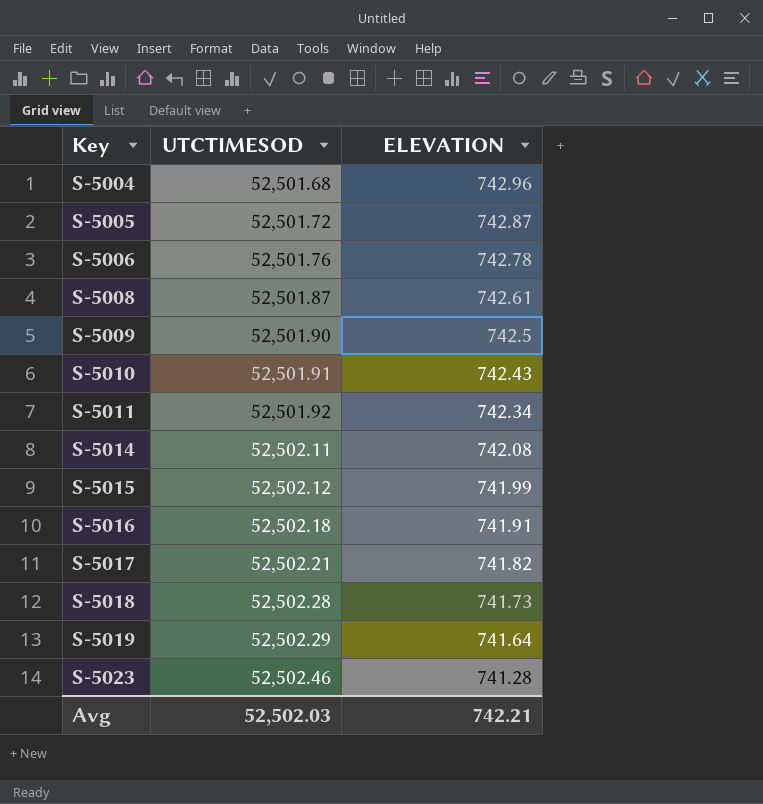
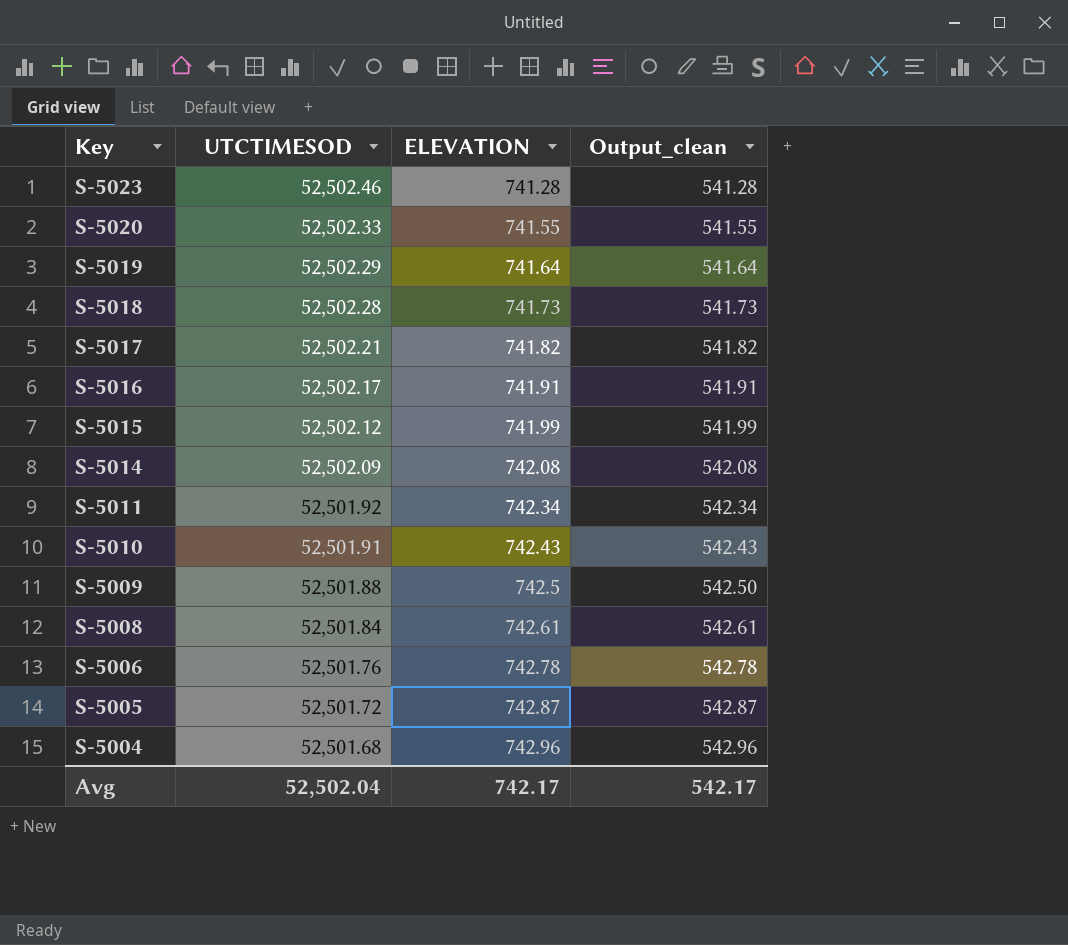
row order: Key ascending -> Key descending
column Output_clean | formula: none -> [ELEVATION] - 200
row S-5020: none -> 52,502.33 | 741.55 | 541.55
S-5016 | UTCTIMESOD: 52,502.18 -> 52,502.17
S-5014 | UTCTIMESOD: 52,502.11 -> 52,502.09
S-5009 | UTCTIMESOD: 52,501.90 -> 52,501.88
S-5008 | UTCTIMESOD: 52,501.87 -> 52,501.84
Avg | UTCTIMESOD: 52,502.03 -> 52,502.04
Avg | ELEVATION: 742.21 -> 742.17

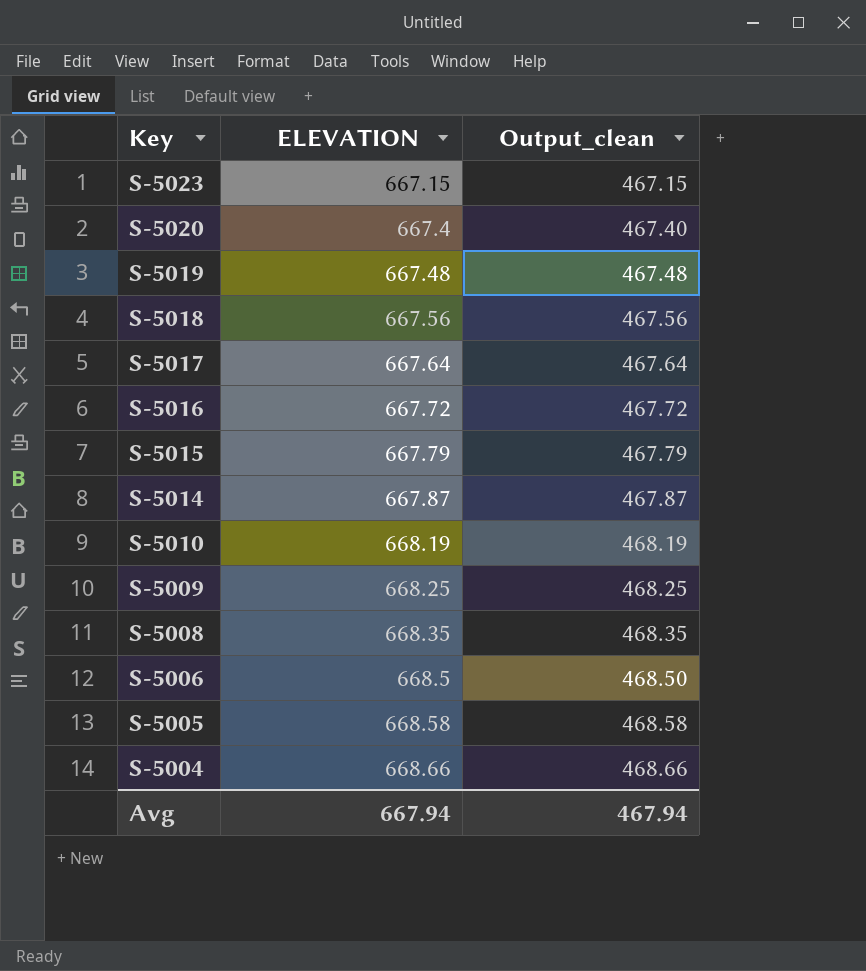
column UTCTIMESOD | position: 2 -> none
row S-5011: 52,501.92 | 742.34 | 542.34 -> none
S-5023 | ELEVATION: 741.28 -> 667.15
S-5023 | Output_clean: 541.28 -> 467.15
S-5020 | ELEVATION: 741.55 -> 667.4
S-5020 | Output_clean: 541.55 -> 467.40
S-5019 | ELEVATION: 741.64 -> 667.48
S-5019 | Output_clean: 541.64 -> 467.48
S-5018 | ELEVATION: 741.73 -> 667.56
S-5018 | Output_clean: 541.73 -> 467.56
S-5017 | ELEVATION: 741.82 -> 667.64
S-5017 | Output_clean: 541.82 -> 467.64
S-5016 | ELEVATION: 741.91 -> 667.72
S-5016 | Output_clean: 541.91 -> 467.72
S-5015 | ELEVATION: 741.99 -> 667.79
S-5015 | Output_clean: 541.99 -> 467.79
S-5014 | ELEVATION: 742.08 -> 667.87
S-5014 | Output_clean: 542.08 -> 467.87
S-5010 | ELEVATION: 742.43 -> 668.19
S-5010 | Output_clean: 542.43 -> 468.19
S-5009 | ELEVATION: 742.5 -> 668.25
S-5009 | Output_clean: 542.50 -> 468.25
S-5008 | ELEVATION: 742.61 -> 668.35
S-5008 | Output_clean: 542.61 -> 468.35
S-5006 | ELEVATION: 742.78 -> 668.5
S-5006 | Output_clean: 542.78 -> 468.50
S-5005 | ELEVATION: 742.87 -> 668.58
S-5005 | Output_clean: 542.87 -> 468.58
S-5004 | ELEVATION: 742.96 -> 668.66
S-5004 | Output_clean: 542.96 -> 468.66
Avg | ELEVATION: 742.17 -> 667.94
Avg | Output_clean: 542.17 -> 467.94

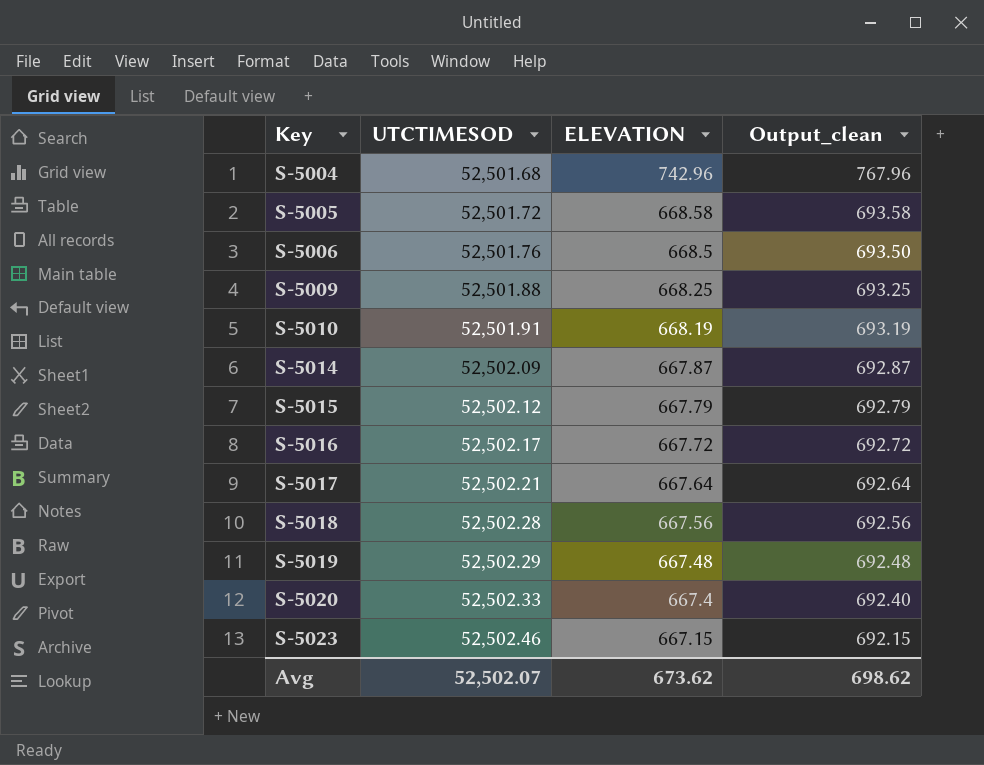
row order: Key descending -> Key ascending
column UTCTIMESOD | position: none -> 2
column Output_clean | formula: [ELEVATION] - 200 -> [ELEVATION] + 25
row S-5008: 668.35 | 468.35 -> none
S-5004 | ELEVATION: 668.66 -> 742.96
Avg | ELEVATION: 667.94 -> 673.62
Avg | Output_clean: 467.94 -> 698.62

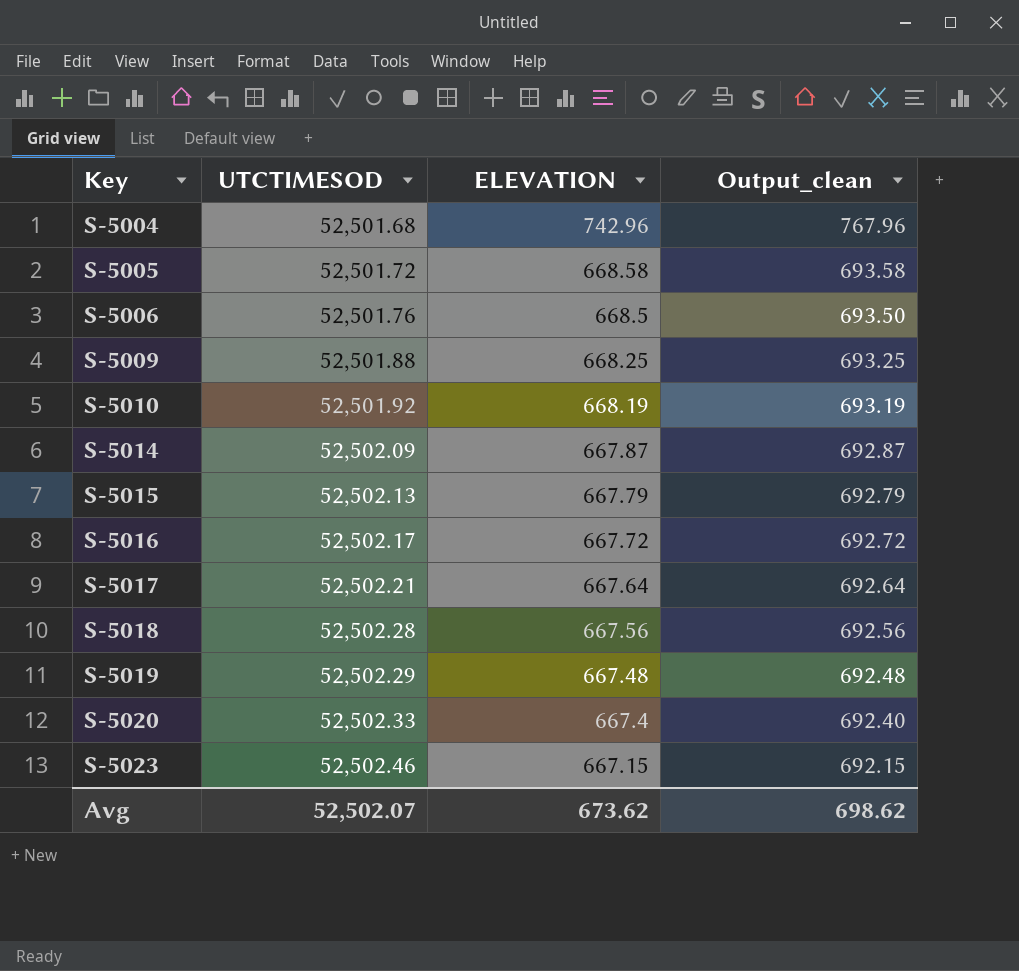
S-5010 | UTCTIMESOD: 52,501.91 -> 52,501.92
S-5015 | UTCTIMESOD: 52,502.12 -> 52,502.13

